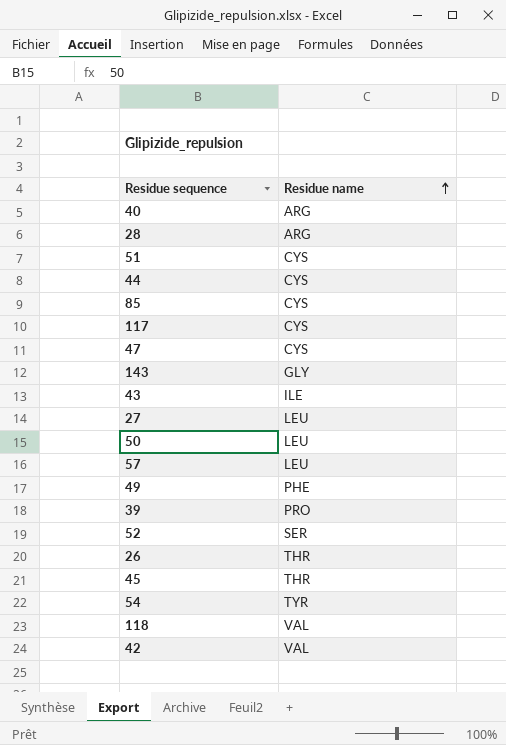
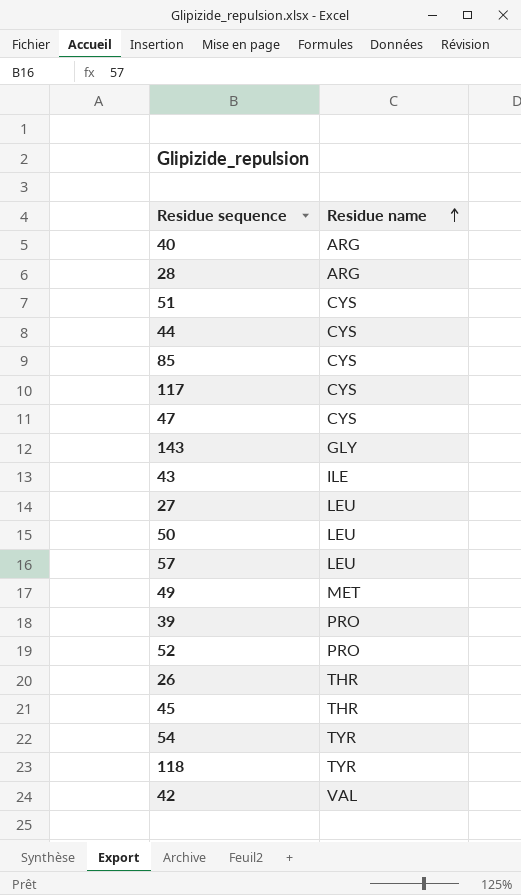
49 | Residue name: PHE -> MET
52 | Residue name: SER -> PRO
118 | Residue name: VAL -> TYR

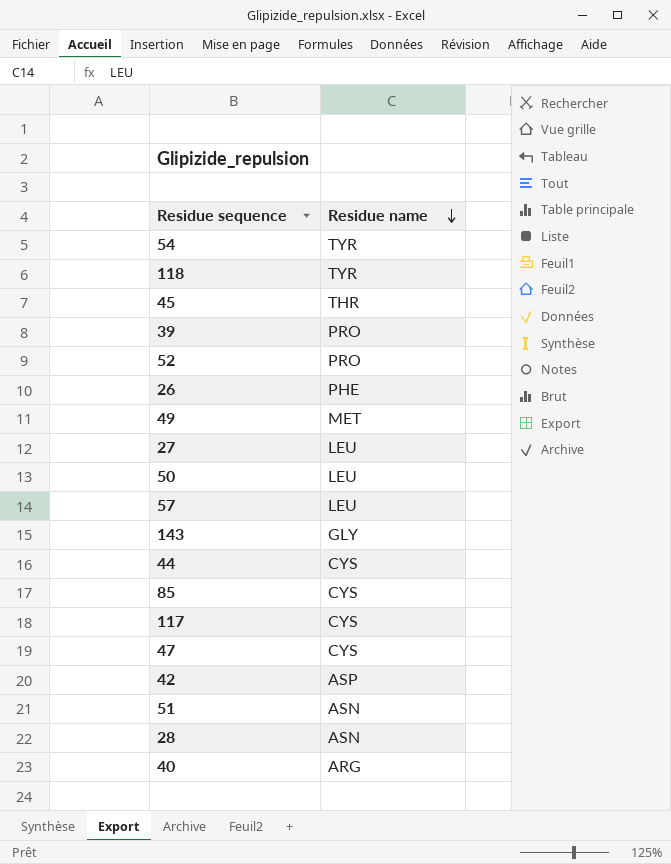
row order: Residue name ascending -> Residue name descending
row 43: ILE -> none
26 | Residue name: THR -> PHE
42 | Residue name: VAL -> ASP
51 | Residue name: CYS -> ASN
28 | Residue name: ARG -> ASN

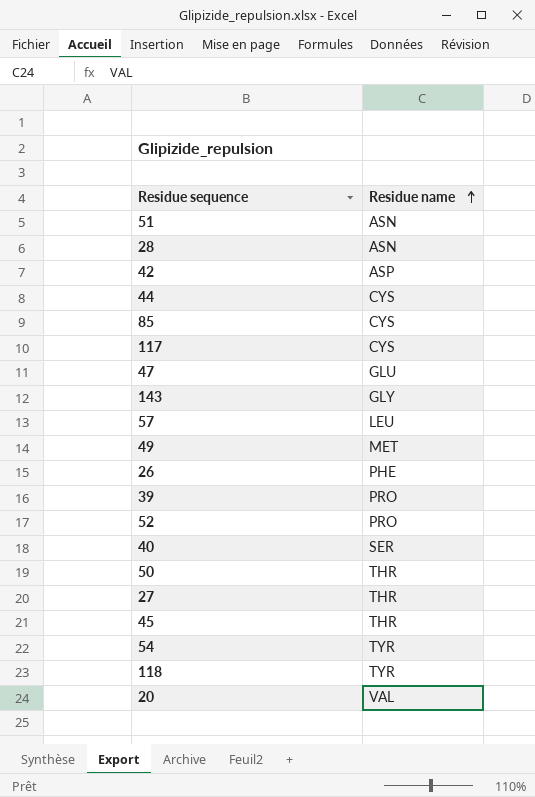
row order: Residue name descending -> Residue name ascending
47 | Residue name: CYS -> GLU
40 | Residue name: ARG -> SER
50 | Residue name: LEU -> THR
27 | Residue name: LEU -> THR
row 20: none -> VAL

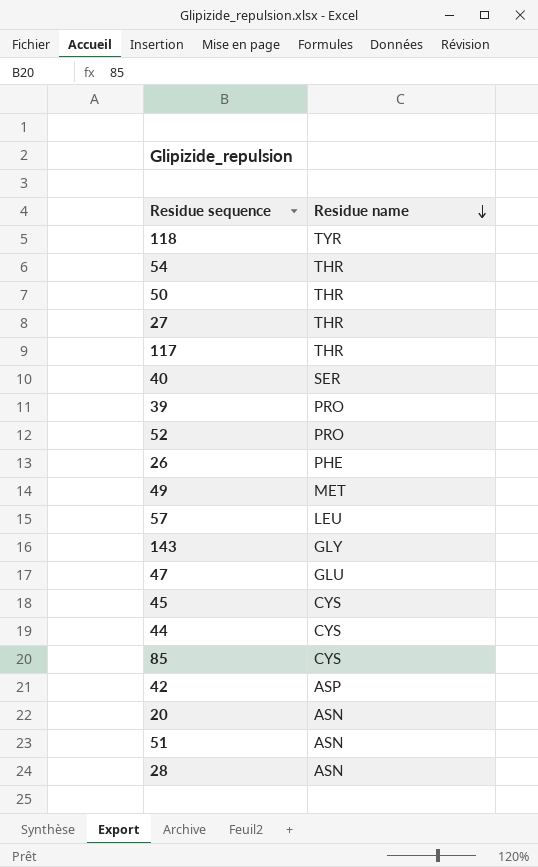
row order: Residue name ascending -> Residue name descending
54 | Residue name: TYR -> THR
117 | Residue name: CYS -> THR
45 | Residue name: THR -> CYS
20 | Residue name: VAL -> ASN

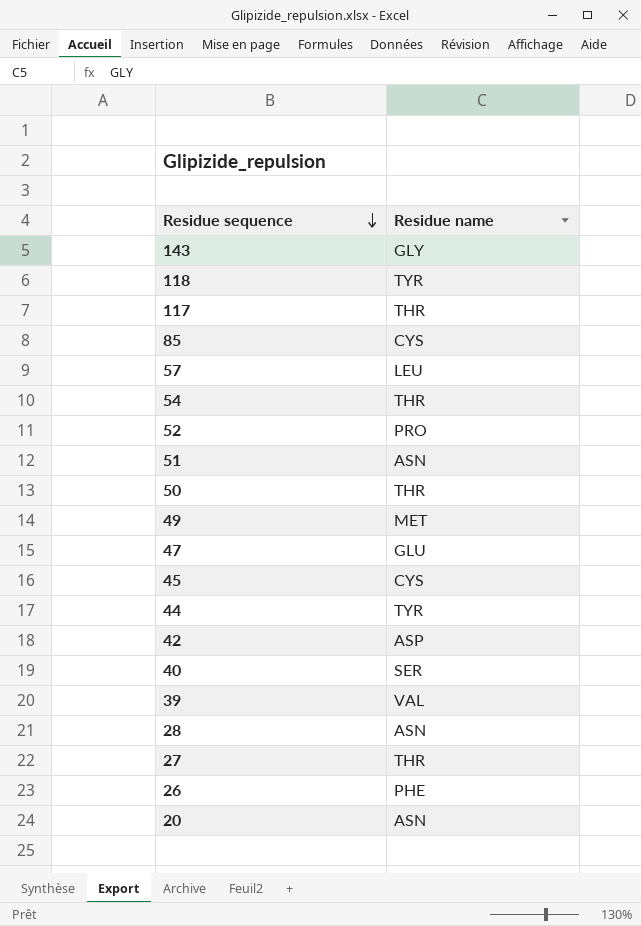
row order: Residue name descending -> Residue sequence descending
44 | Residue name: CYS -> TYR
39 | Residue name: PRO -> VAL

